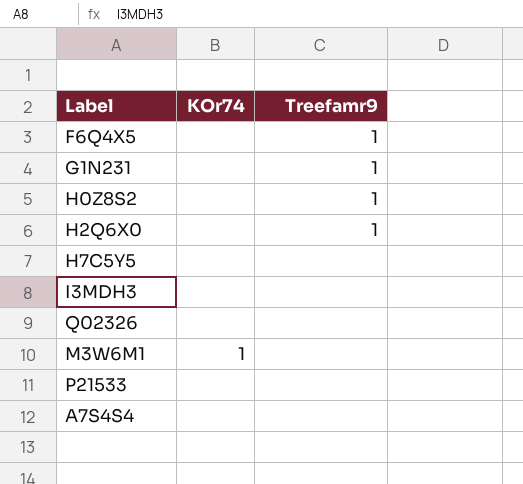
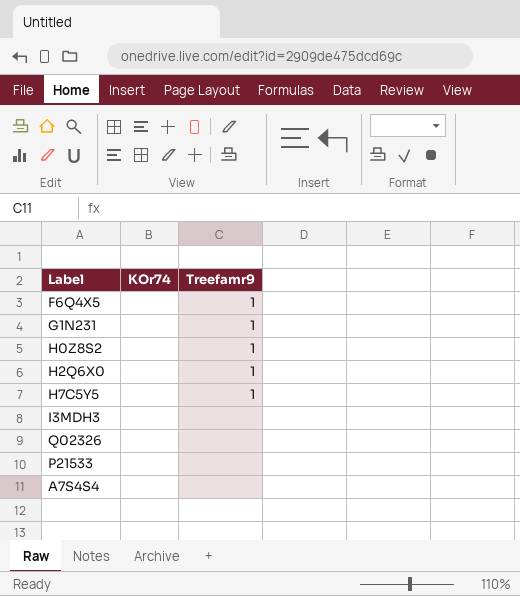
row M3W6M1: 1 | none -> none
H7C5Y5 | Treefamr9: none -> 1

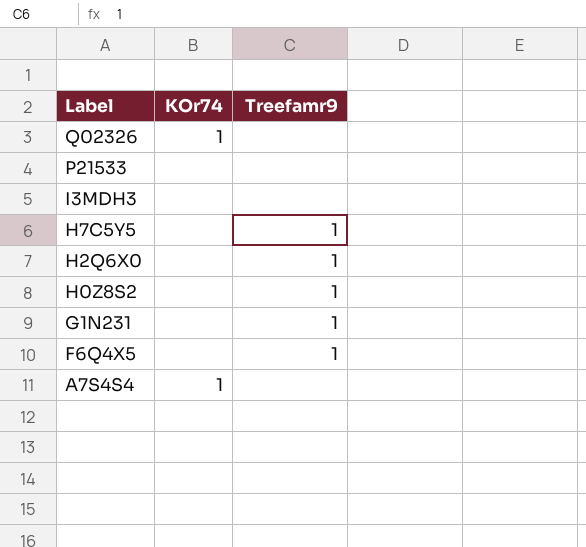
row order: none -> Label descending
Q02326 | KOr74: none -> 1
A7S4S4 | KOr74: none -> 1

